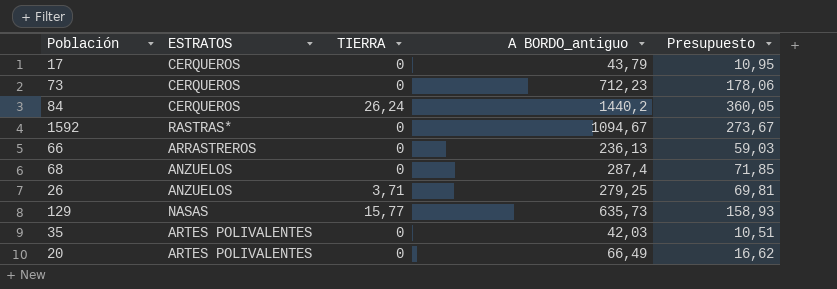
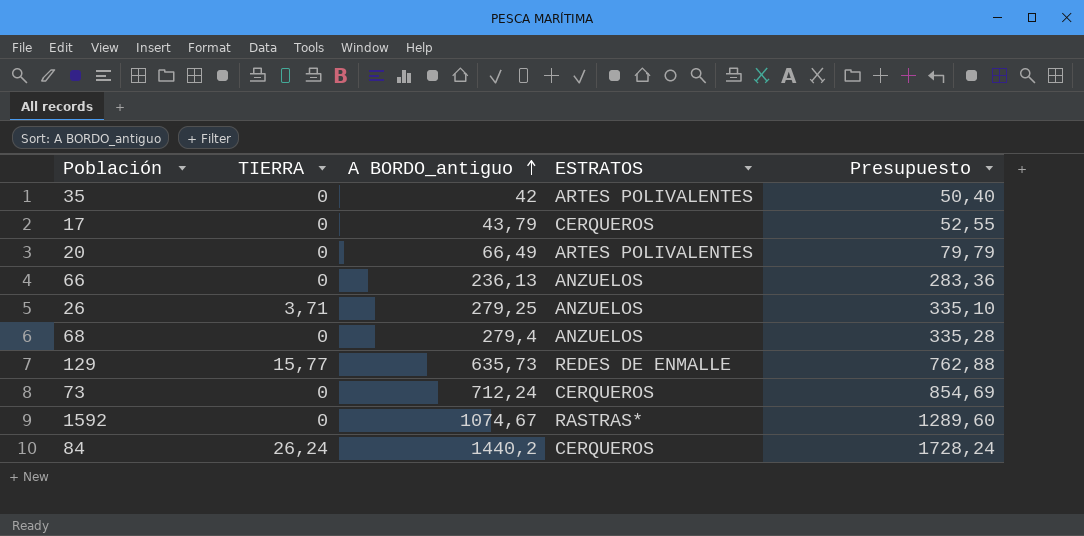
row order: none -> A BORDO_antiguo ascending
column ESTRATOS | position: 2 -> 4
column Presupuesto | formula: [A BORDO_antiguo] * 0,25 -> [A BORDO_antiguo] * 1,2
35 | A BORDO_antiguo: 42,03 -> 42
66 | ESTRATOS: ARRASTREROS -> ANZUELOS
68 | A BORDO_antiguo: 287,4 -> 279,4
129 | ESTRATOS: NASAS -> REDES DE ENMALLE
73 | A BORDO_antiguo: 712,23 -> 712,24
1592 | A BORDO_antiguo: 1094,67 -> 1074,67

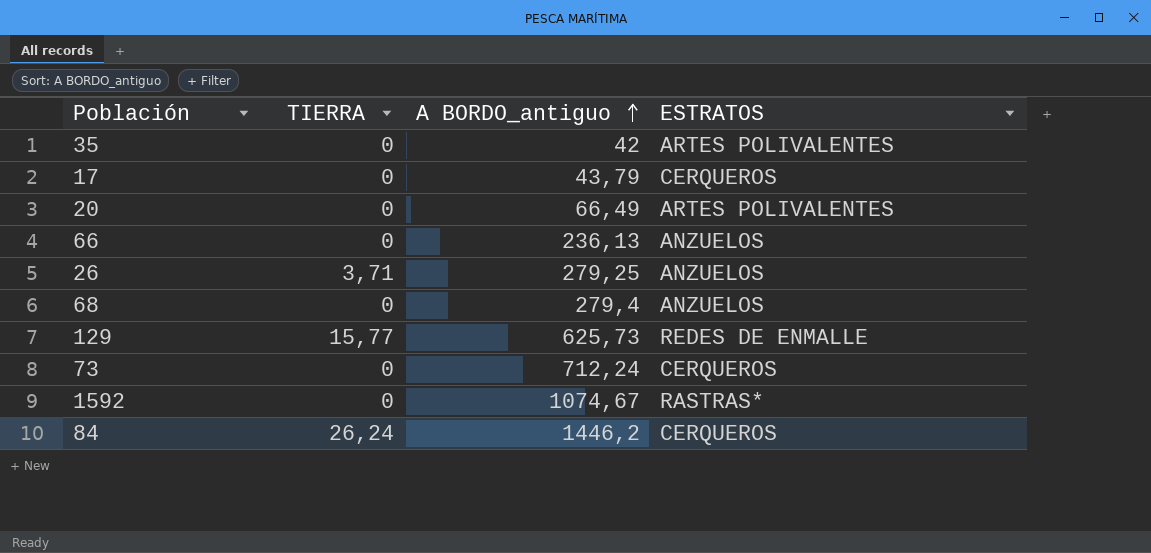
column Presupuesto | formula: [A BORDO_antiguo] * 1,2 -> none
129 | A BORDO_antiguo: 635,73 -> 625,73
84 | A BORDO_antiguo: 1440,2 -> 1446,2

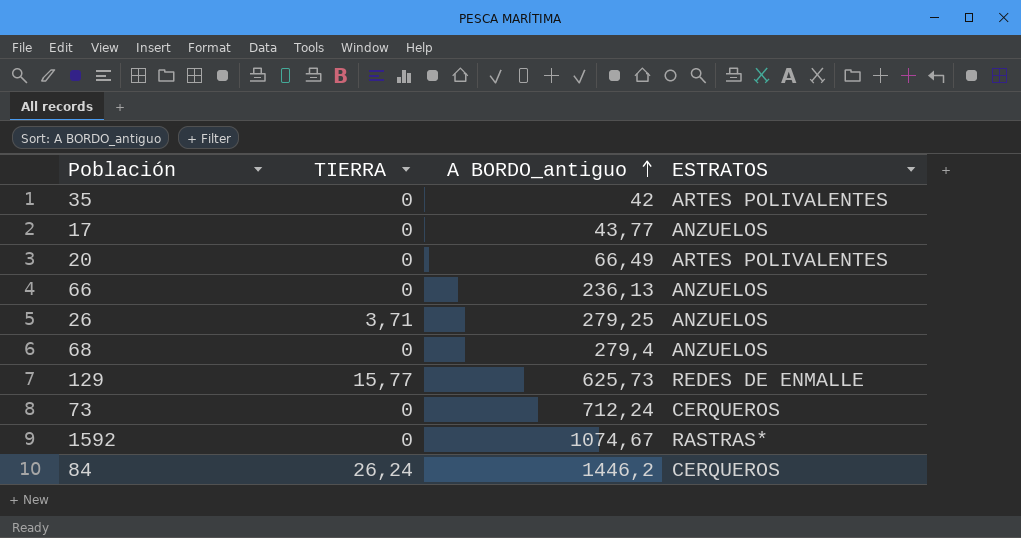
17 | A BORDO_antiguo: 43,79 -> 43,77
17 | ESTRATOS: CERQUEROS -> ANZUELOS

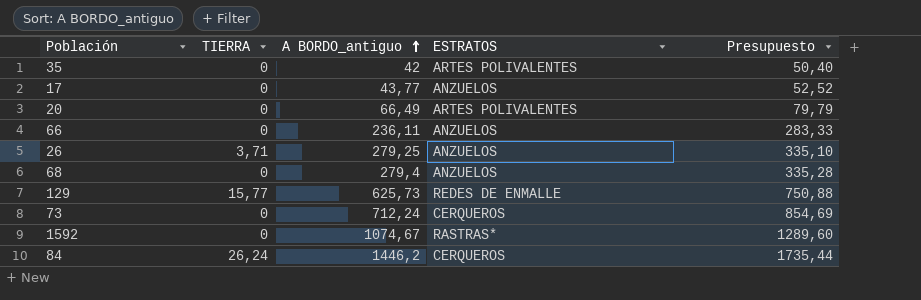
column Presupuesto | formula: none -> [A BORDO_antiguo] * 1,2
66 | A BORDO_antiguo: 236,13 -> 236,11

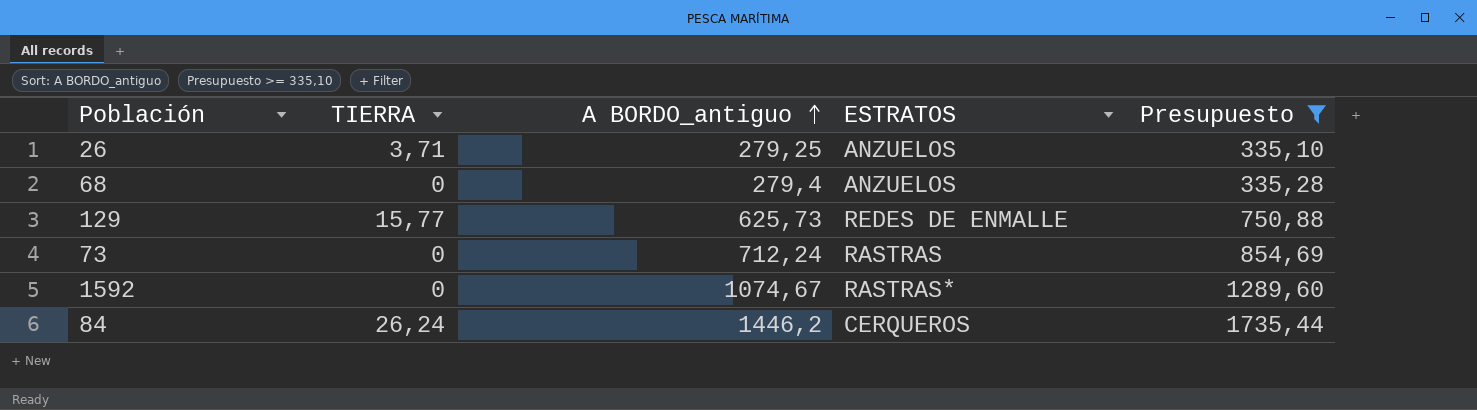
filter: none -> Presupuesto >= 335,10
73 | ESTRATOS: CERQUEROS -> RASTRAS

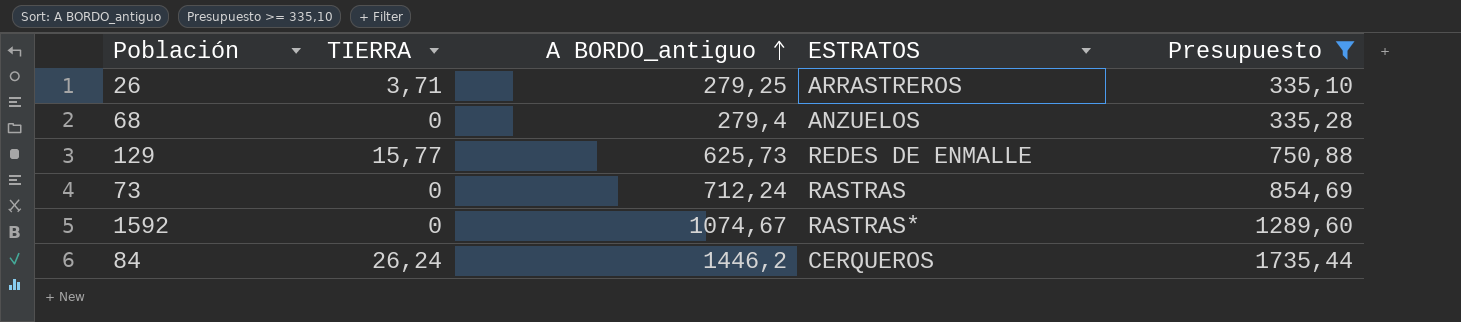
26 | ESTRATOS: ANZUELOS -> ARRASTREROS

